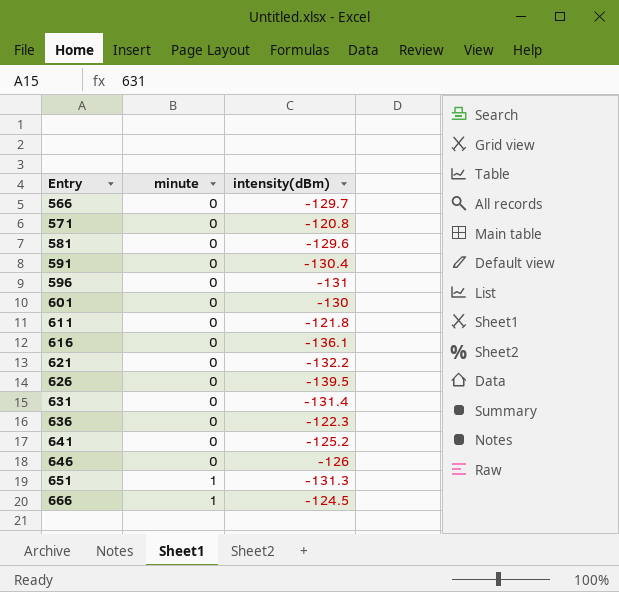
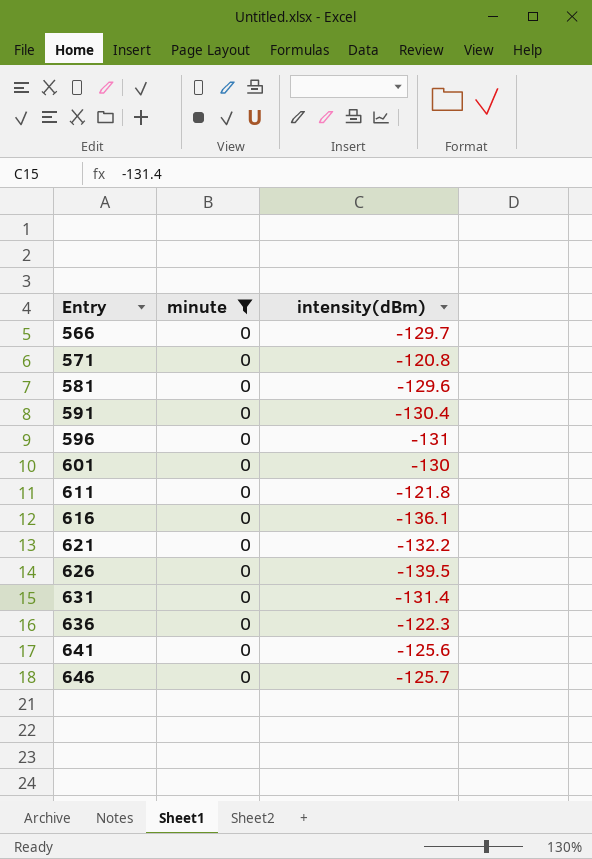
filter: none -> minute = 0
641 | intensity(dBm): -125.2 -> -125.6
646 | intensity(dBm): -126 -> -125.7

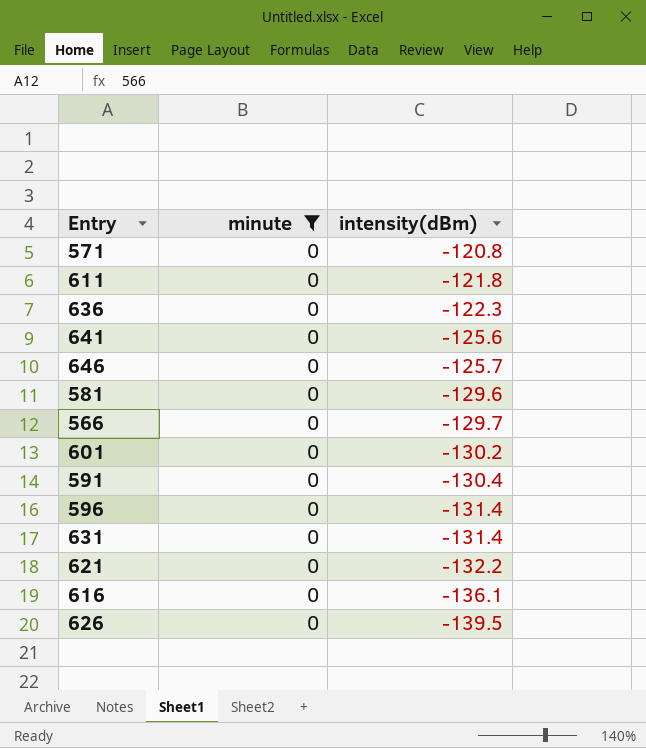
row order: Entry ascending -> intensity(dBm) descending
601 | intensity(dBm): -130 -> -130.2
596 | intensity(dBm): -131 -> -131.4

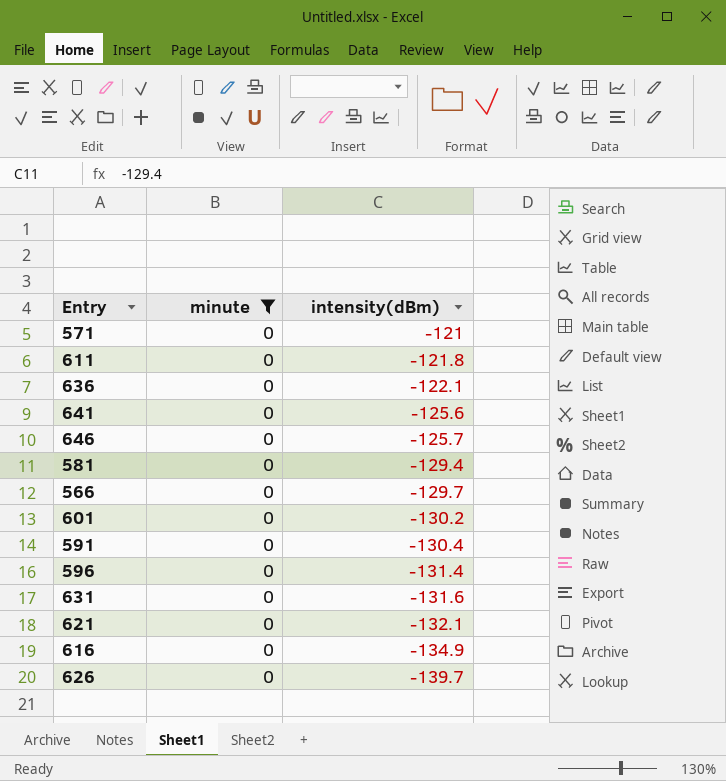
571 | intensity(dBm): -120.8 -> -121
636 | intensity(dBm): -122.3 -> -122.1
581 | intensity(dBm): -129.6 -> -129.4
631 | intensity(dBm): -131.4 -> -131.6
621 | intensity(dBm): -132.2 -> -132.1
616 | intensity(dBm): -136.1 -> -134.9
626 | intensity(dBm): -139.5 -> -139.7

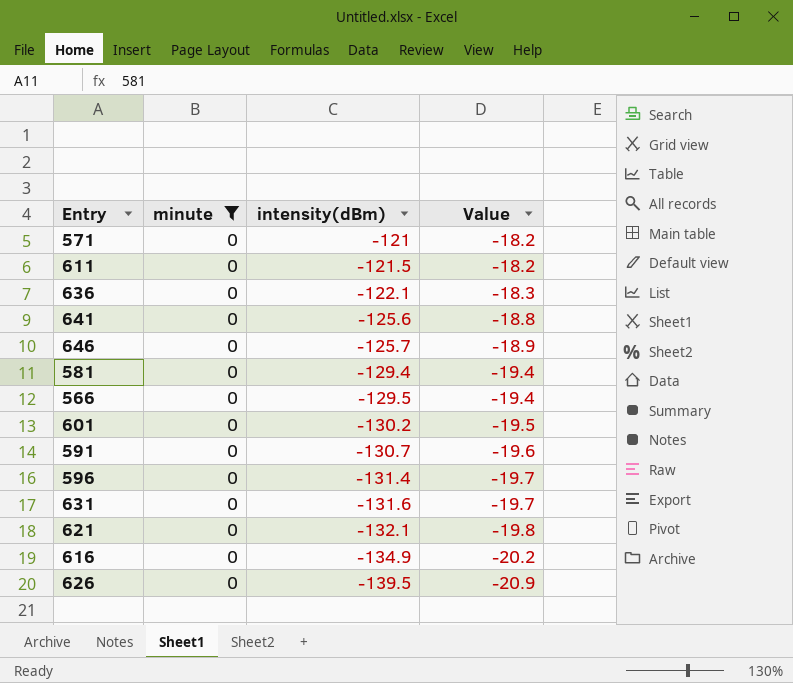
column Value | formula: none -> [intensity(dBm)] * 0.15
611 | intensity(dBm): -121.8 -> -121.5
566 | intensity(dBm): -129.7 -> -129.5
591 | intensity(dBm): -130.4 -> -130.7
626 | intensity(dBm): -139.7 -> -139.5

